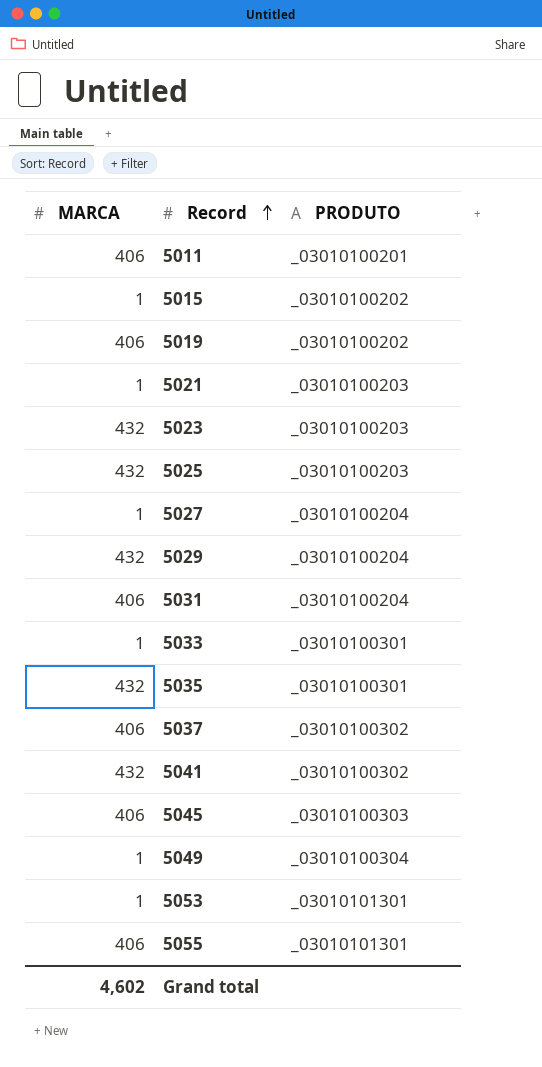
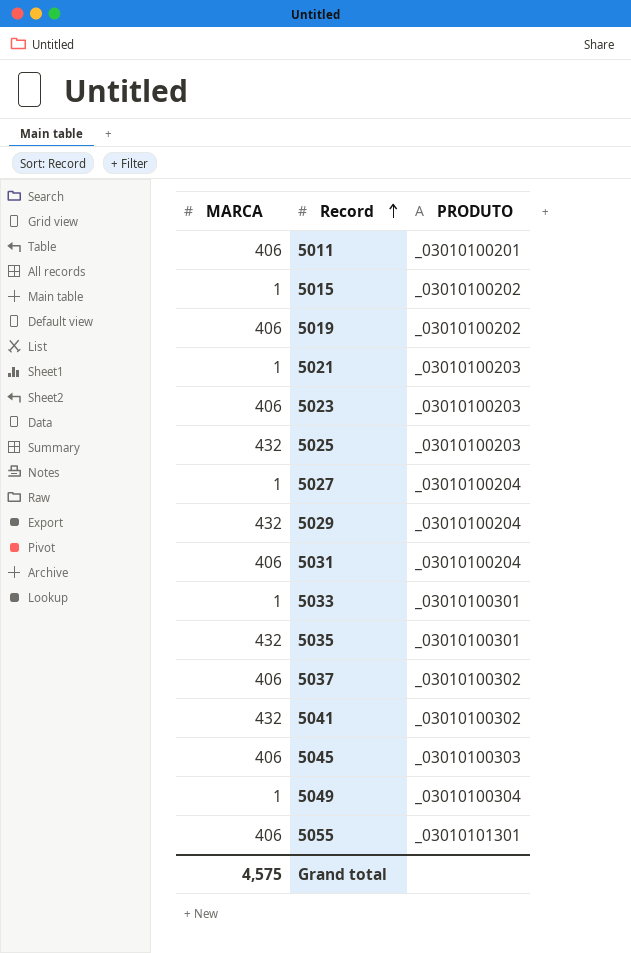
row 5053: 1 | _03010101301 -> none
5023 | MARCA: 432 -> 406
Grand total | MARCA: 4,602 -> 4,575

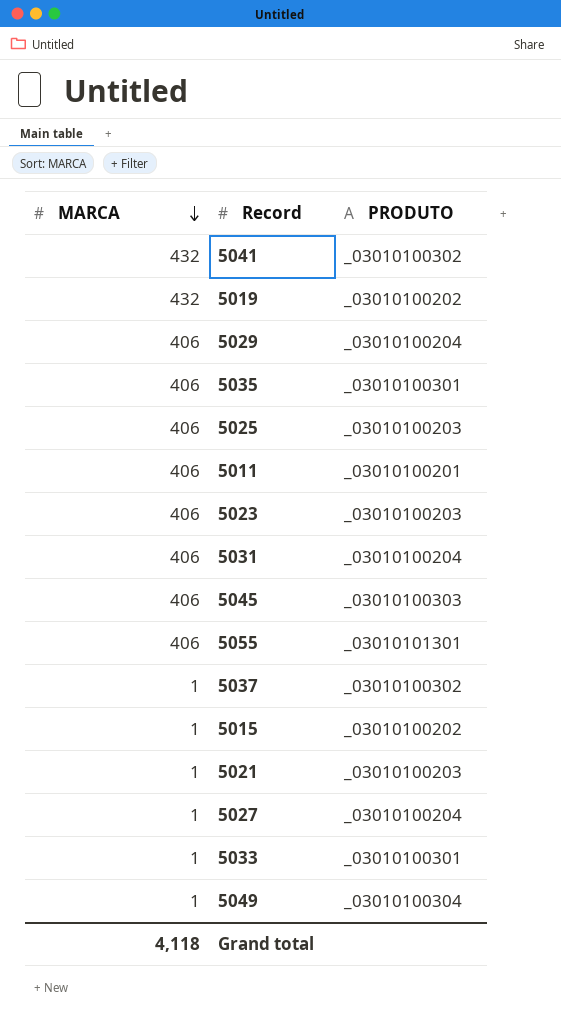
row order: Record ascending -> MARCA descending
5019 | MARCA: 406 -> 432
5029 | MARCA: 432 -> 406
5035 | MARCA: 432 -> 406
5025 | MARCA: 432 -> 406
5037 | MARCA: 406 -> 1
Grand total | MARCA: 4,575 -> 4,118

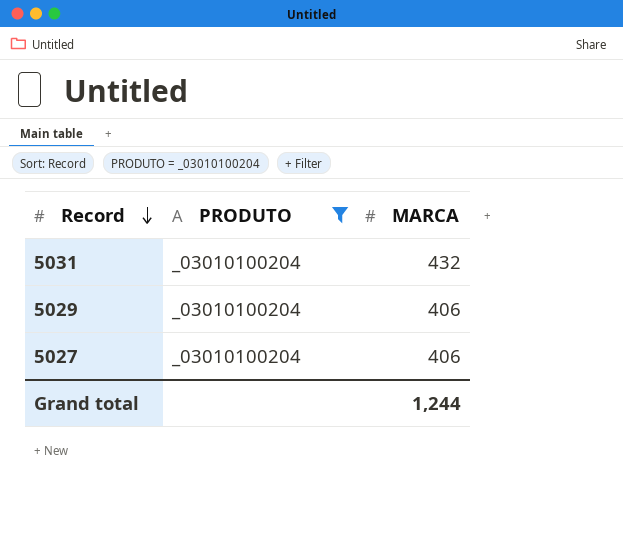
filter: none -> PRODUTO = _03010100204
row order: MARCA descending -> Record descending
column MARCA | position: 1 -> 3
5031 | MARCA: 406 -> 432
5027 | MARCA: 1 -> 406
Grand total | MARCA: 4,118 -> 1,244

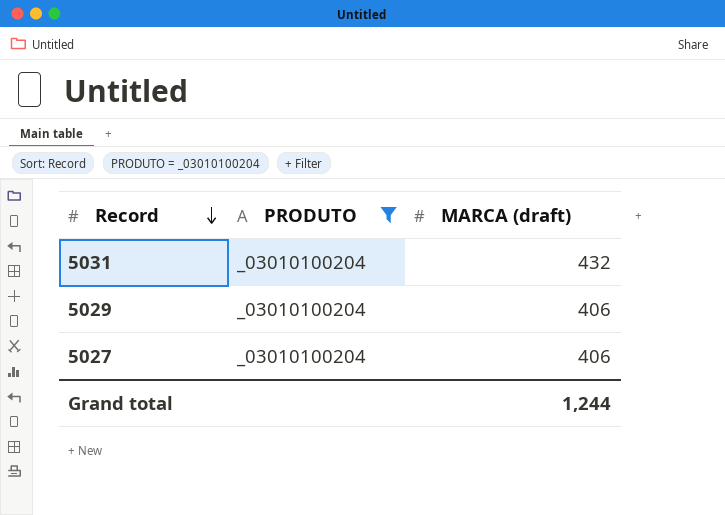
column name: MARCA -> MARCA (draft)

